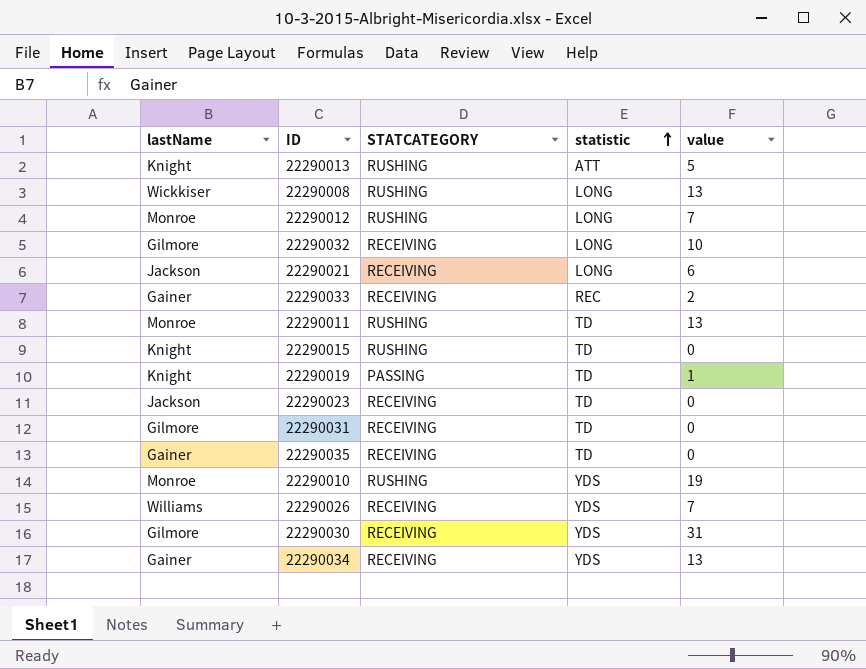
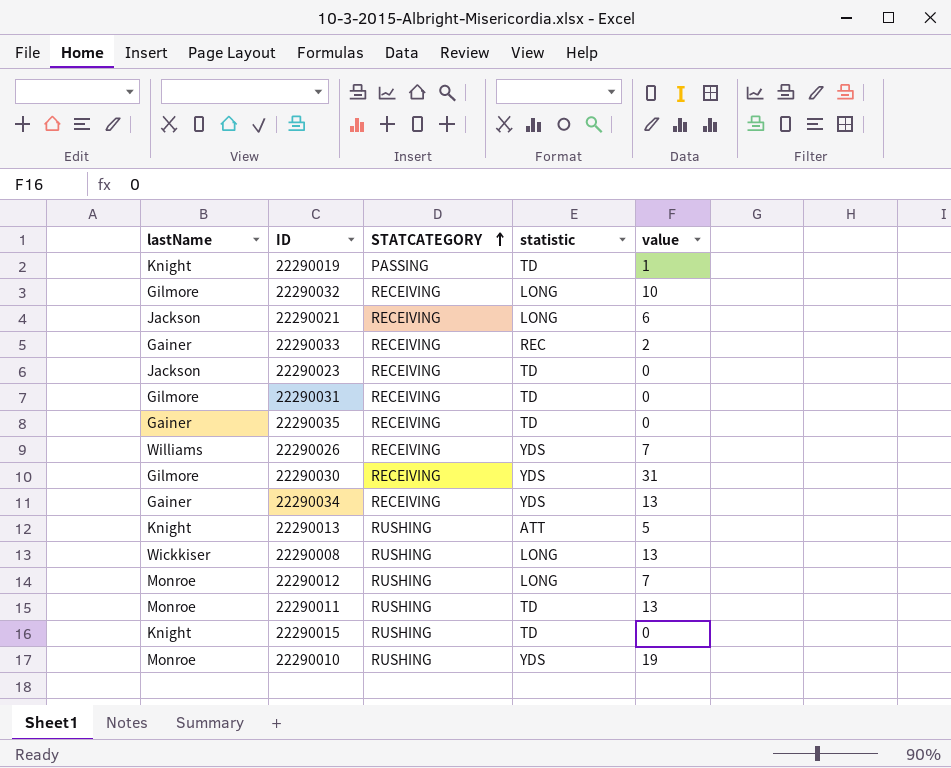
row order: statistic ascending -> STATCATEGORY ascending

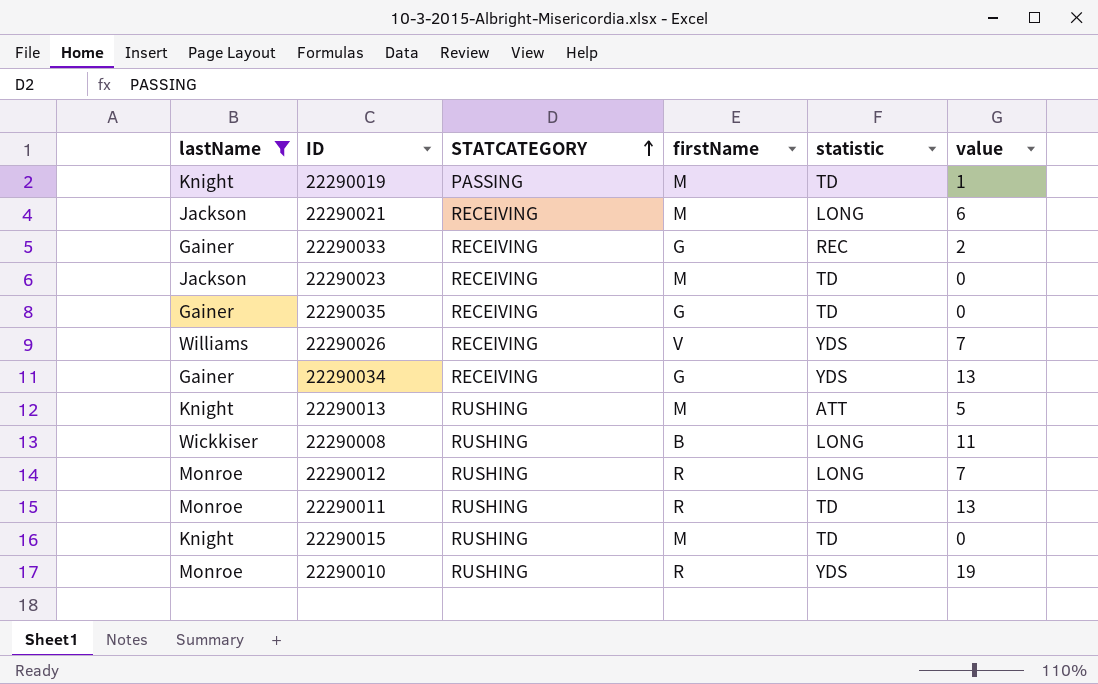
filter: none -> lastName != Gilmore
column firstName | position: none -> 4
22290008 | value: 13 -> 11

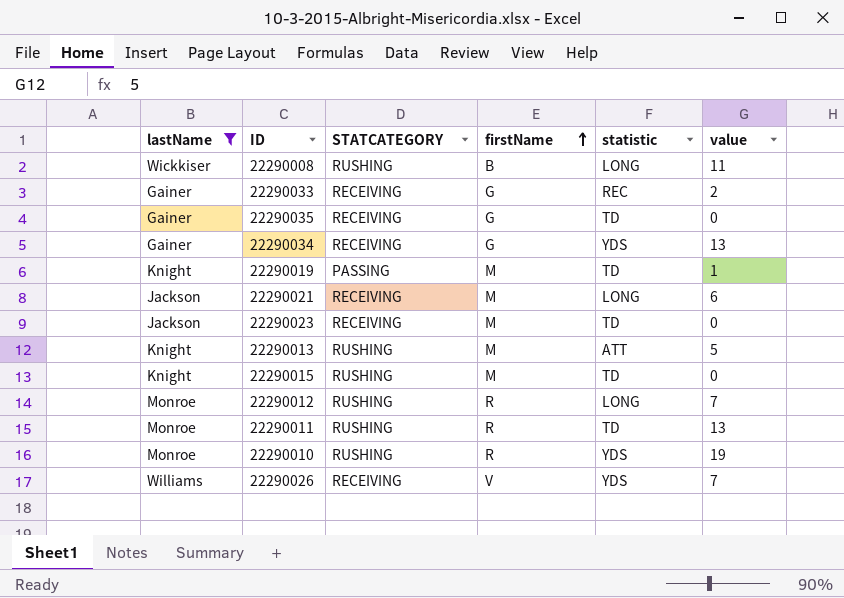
row order: STATCATEGORY ascending -> firstName ascending

